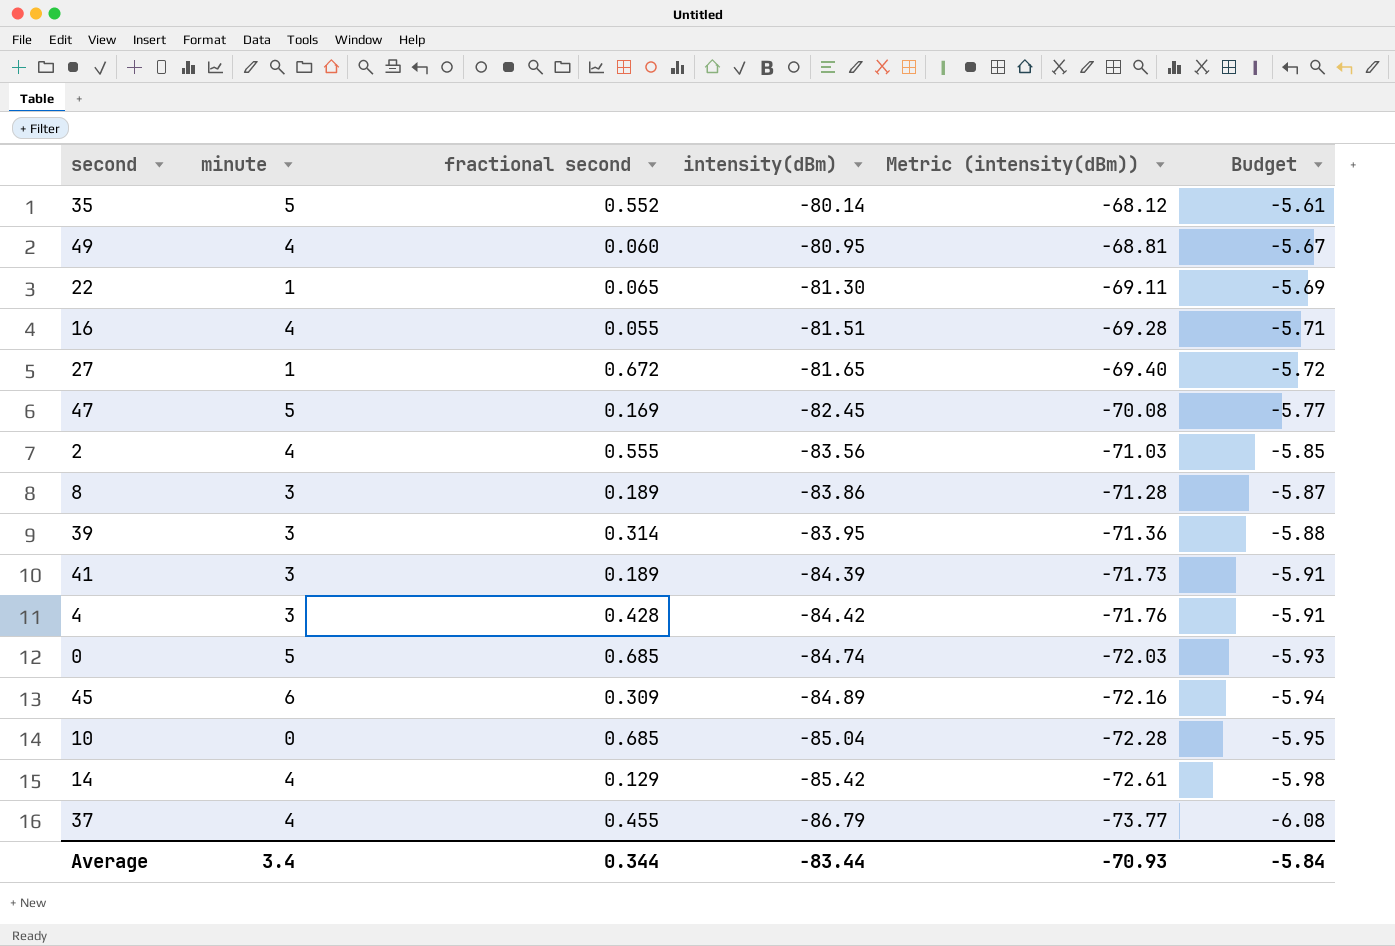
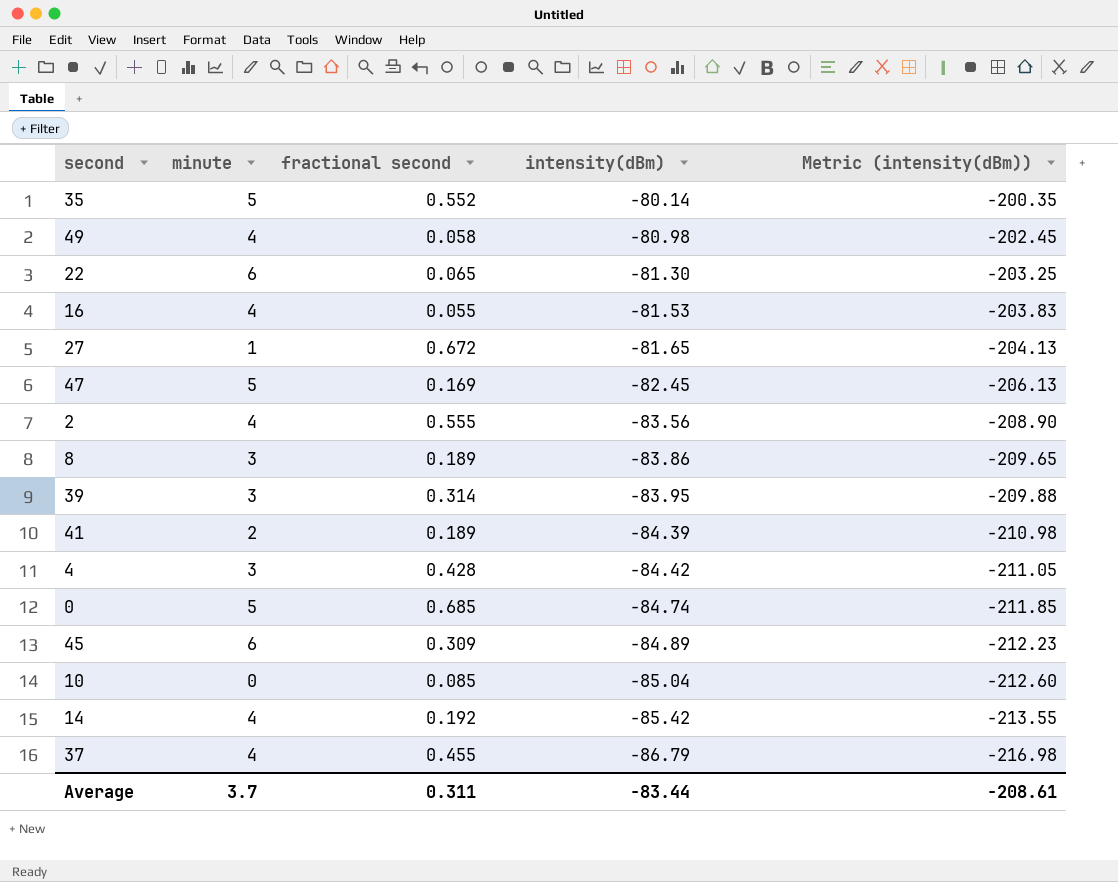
column Budget | formula: [intensity(dBm)] * 0.07 -> none
column Metric (intensity(dBm)) | formula: [intensity(dBm)] * 0.85 -> [intensity(dBm)] * 2.5
49 | fractional second: 0.060 -> 0.058
49 | intensity(dBm): -80.95 -> -80.98
22 | minute: 1 -> 6
16 | intensity(dBm): -81.51 -> -81.53
41 | minute: 3 -> 2
10 | fractional second: 0.685 -> 0.085
14 | fractional second: 0.129 -> 0.192
Average | minute: 3.4 -> 3.7
Average | fractional second: 0.344 -> 0.311
Average | Metric (intensity(dBm)): -70.93 -> -208.61

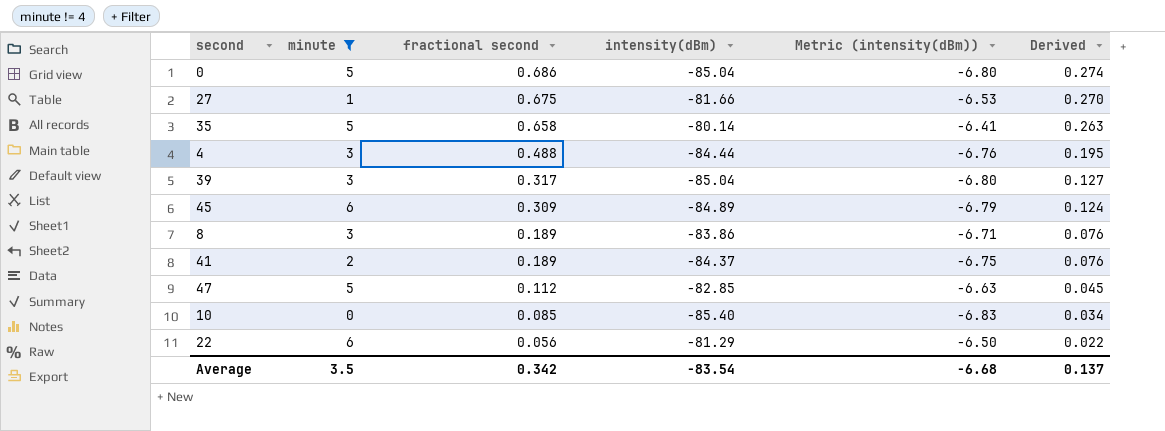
filter: none -> minute != 4
row order: intensity(dBm) descending -> fractional second descending
column Metric (intensity(dBm)) | formula: [intensity(dBm)] * 2.5 -> [intensity(dBm)] * 0.08
column Derived | formula: none -> [fractional second] * 0.4
0 | fractional second: 0.685 -> 0.686
0 | intensity(dBm): -84.74 -> -85.04
27 | fractional second: 0.672 -> 0.675
27 | intensity(dBm): -81.65 -> -81.66
35 | fractional second: 0.552 -> 0.658
4 | fractional second: 0.428 -> 0.488
4 | intensity(dBm): -84.42 -> -84.44
39 | fractional second: 0.314 -> 0.317
39 | intensity(dBm): -83.95 -> -85.04
41 | intensity(dBm): -84.39 -> -84.37
47 | fractional second: 0.169 -> 0.112
47 | intensity(dBm): -82.45 -> -82.85
10 | intensity(dBm): -85.04 -> -85.40
22 | fractional second: 0.065 -> 0.056
22 | intensity(dBm): -81.30 -> -81.29
Average | minute: 3.7 -> 3.5
Average | fractional second: 0.311 -> 0.342
Average | intensity(dBm): -83.44 -> -83.54
Average | Metric (intensity(dBm)): -208.61 -> -6.68

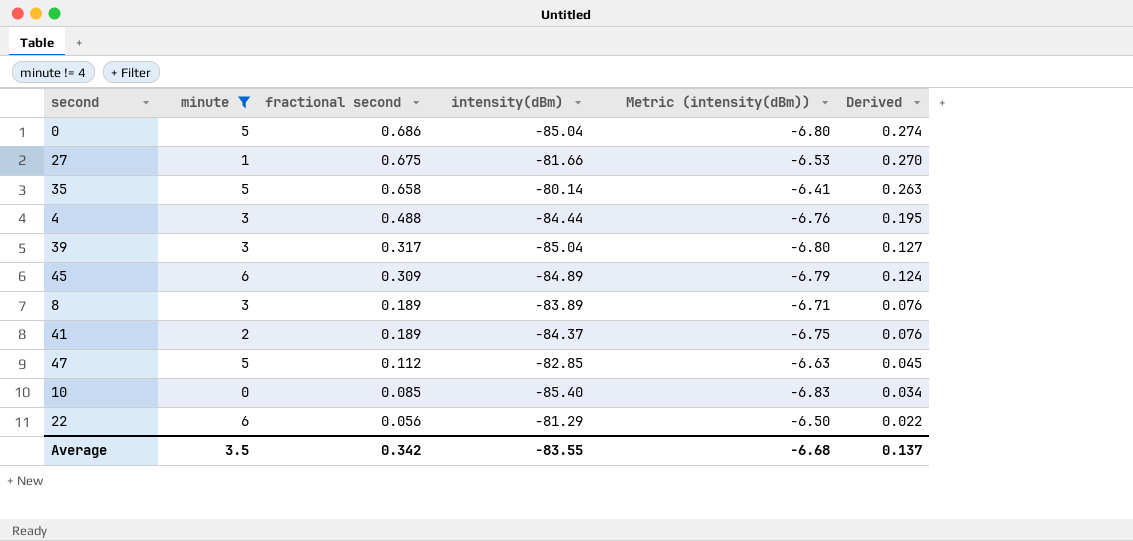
8 | intensity(dBm): -83.86 -> -83.89
Average | intensity(dBm): -83.54 -> -83.55

